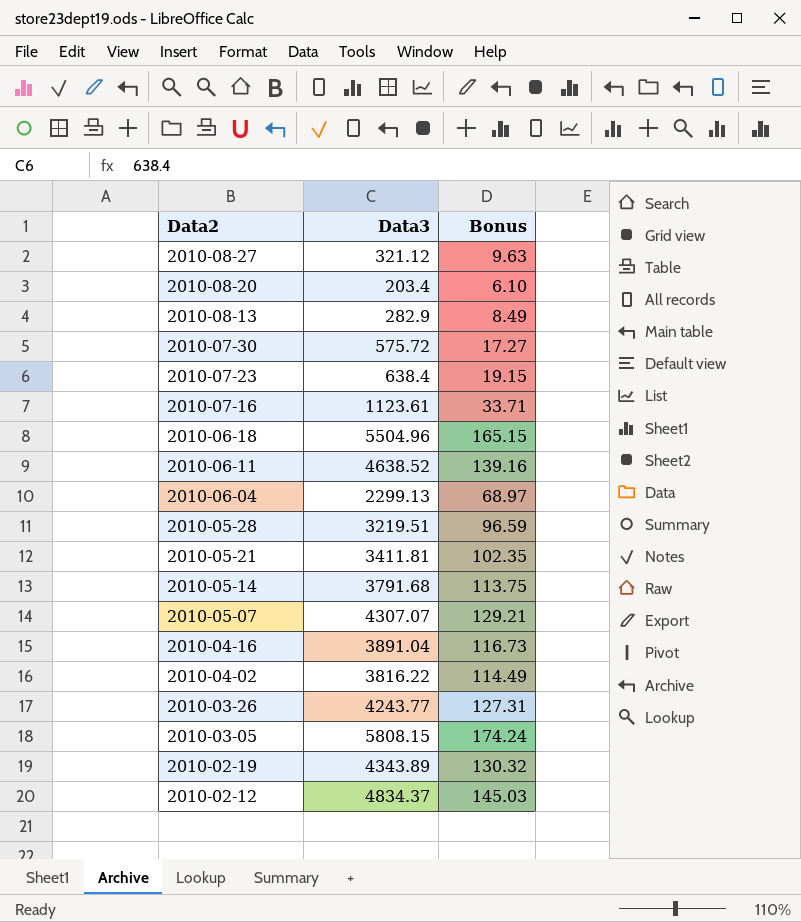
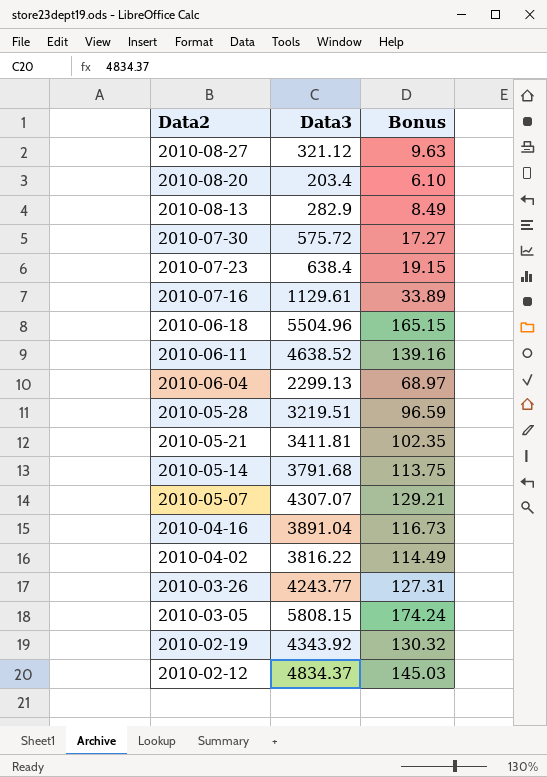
2010-07-16 | Data3: 1123.61 -> 1129.61
2010-07-16 | Bonus: 33.71 -> 33.89
2010-02-19 | Data3: 4343.89 -> 4343.92

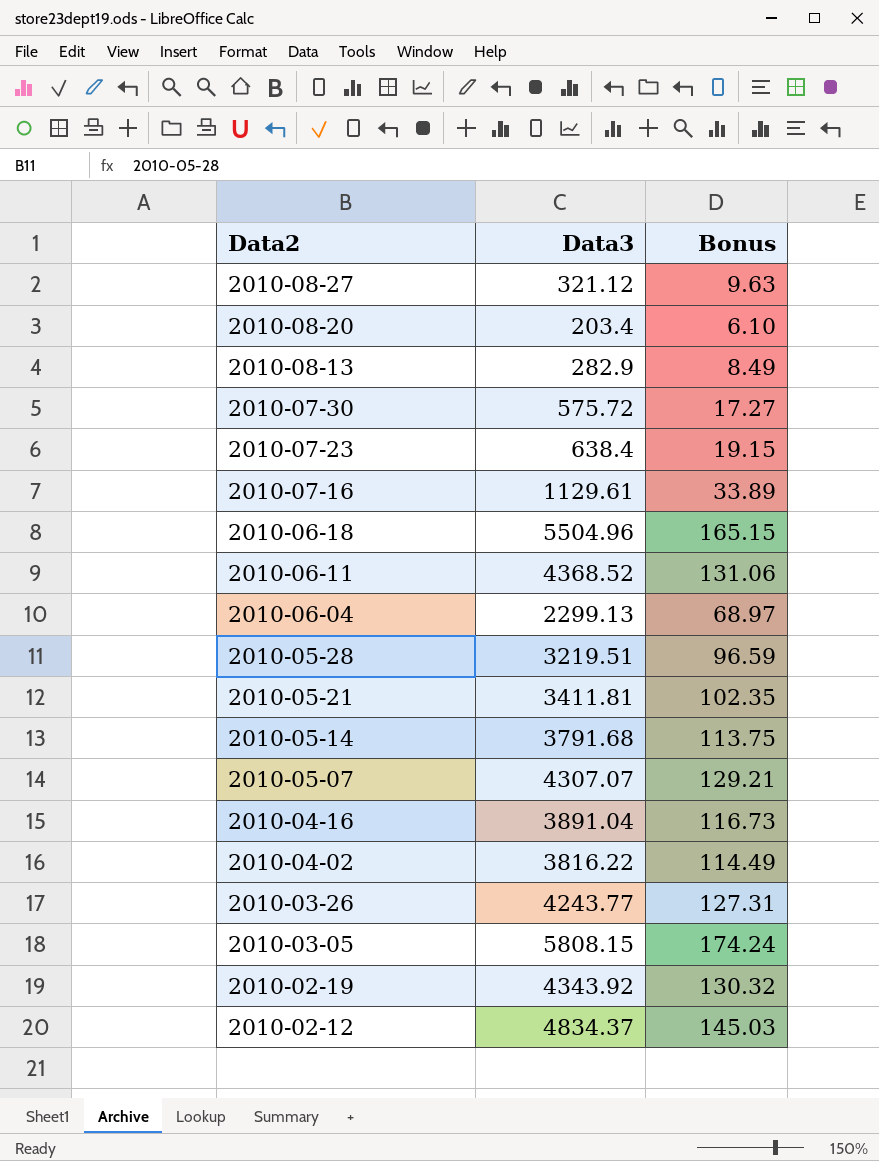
2010-06-11 | Data3: 4638.52 -> 4368.52
2010-06-11 | Bonus: 139.16 -> 131.06

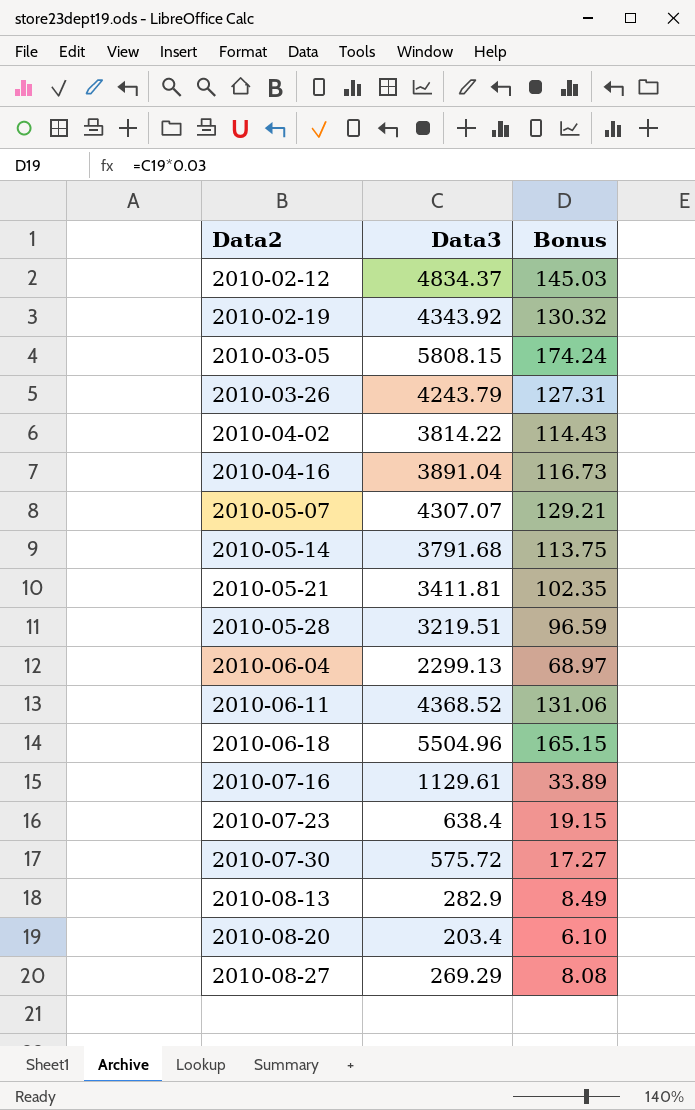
row order: Data2 descending -> Data2 ascending
2010-03-26 | Data3: 4243.77 -> 4243.79
2010-04-02 | Data3: 3816.22 -> 3814.22
2010-04-02 | Bonus: 114.49 -> 114.43
2010-08-27 | Data3: 321.12 -> 269.29
2010-08-27 | Bonus: 9.63 -> 8.08

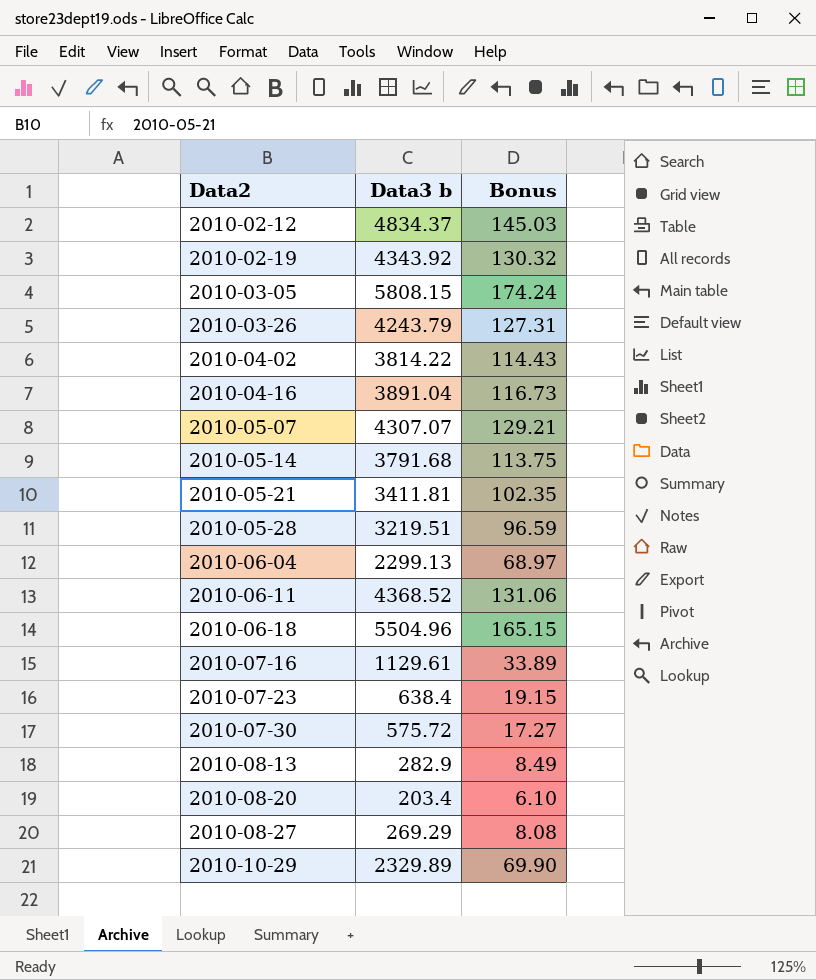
column name: Data3 -> Data3 b
row 2010-10-29: none -> 2329.89 | 69.90

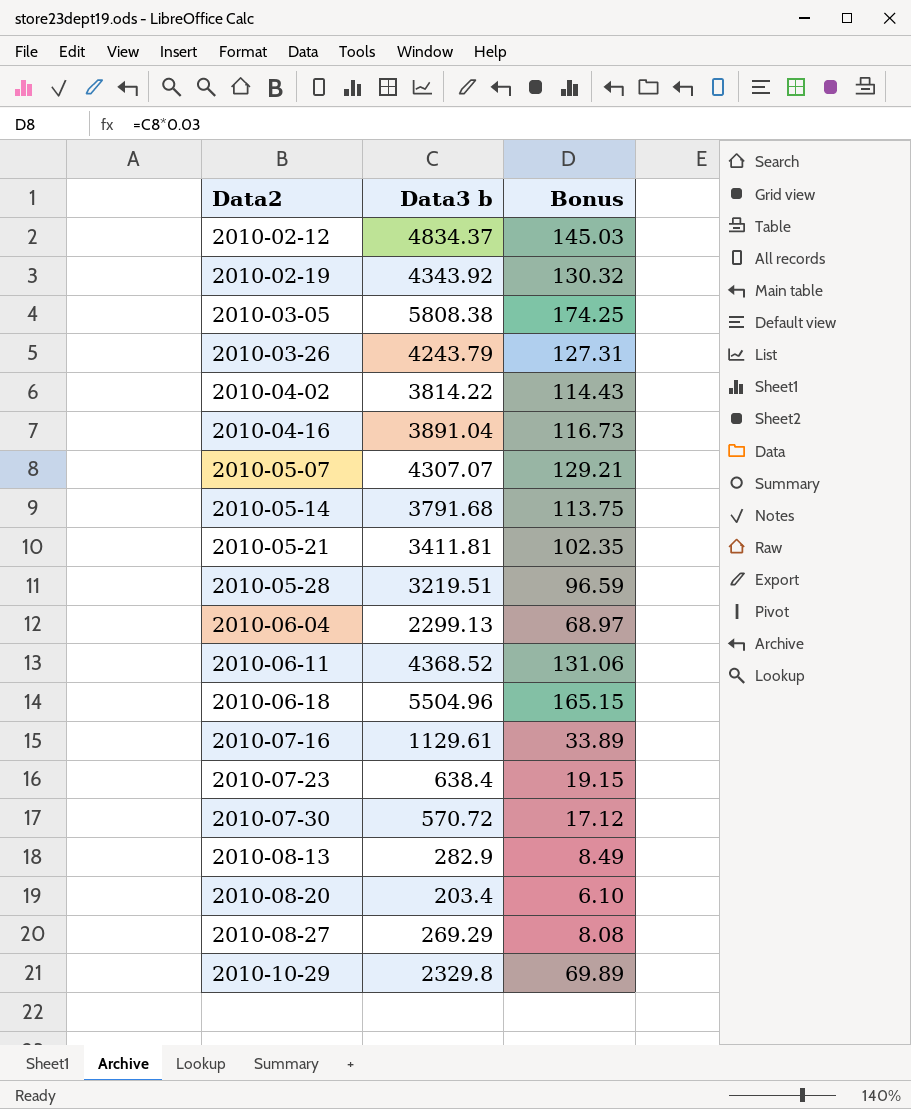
2010-03-05 | Data3 b: 5808.15 -> 5808.38
2010-03-05 | Bonus: 174.24 -> 174.25
2010-07-30 | Data3 b: 575.72 -> 570.72
2010-07-30 | Bonus: 17.27 -> 17.12
2010-10-29 | Data3 b: 2329.89 -> 2329.8
2010-10-29 | Bonus: 69.90 -> 69.89

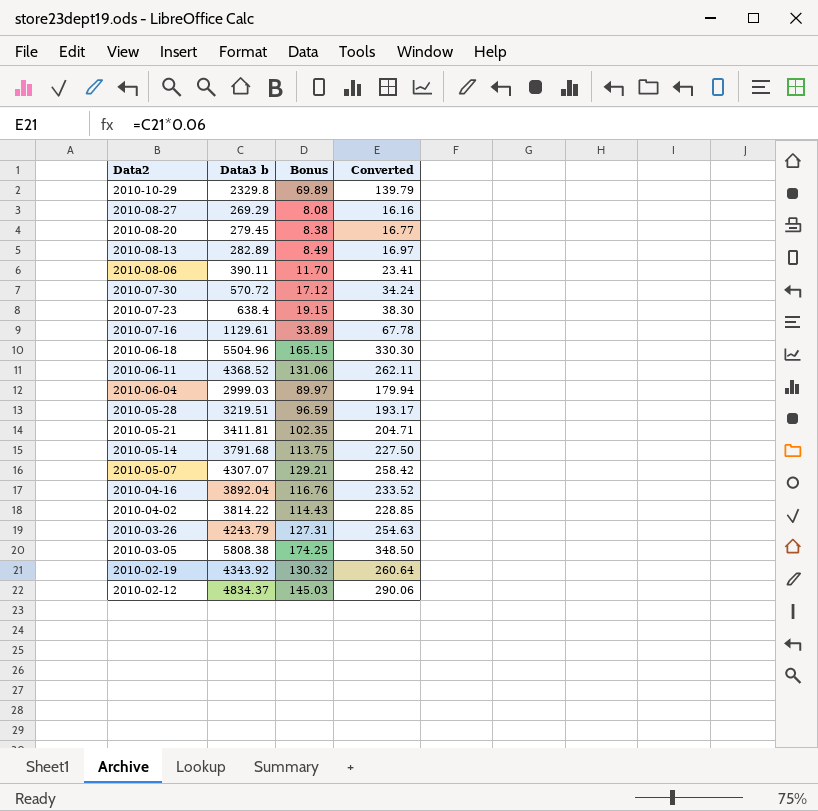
row order: Data2 ascending -> Data2 descending
column Converted | formula: none -> [Data3 b] * 0.06
2010-08-20 | Data3 b: 203.4 -> 279.45
2010-08-20 | Bonus: 6.10 -> 8.38
2010-08-13 | Data3 b: 282.9 -> 282.89
row 2010-08-06: none -> 390.11 | 11.70 | 23.41
2010-06-04 | Data3 b: 2299.13 -> 2999.03
2010-06-04 | Bonus: 68.97 -> 89.97
2010-04-16 | Data3 b: 3891.04 -> 3892.04
2010-04-16 | Bonus: 116.73 -> 116.76

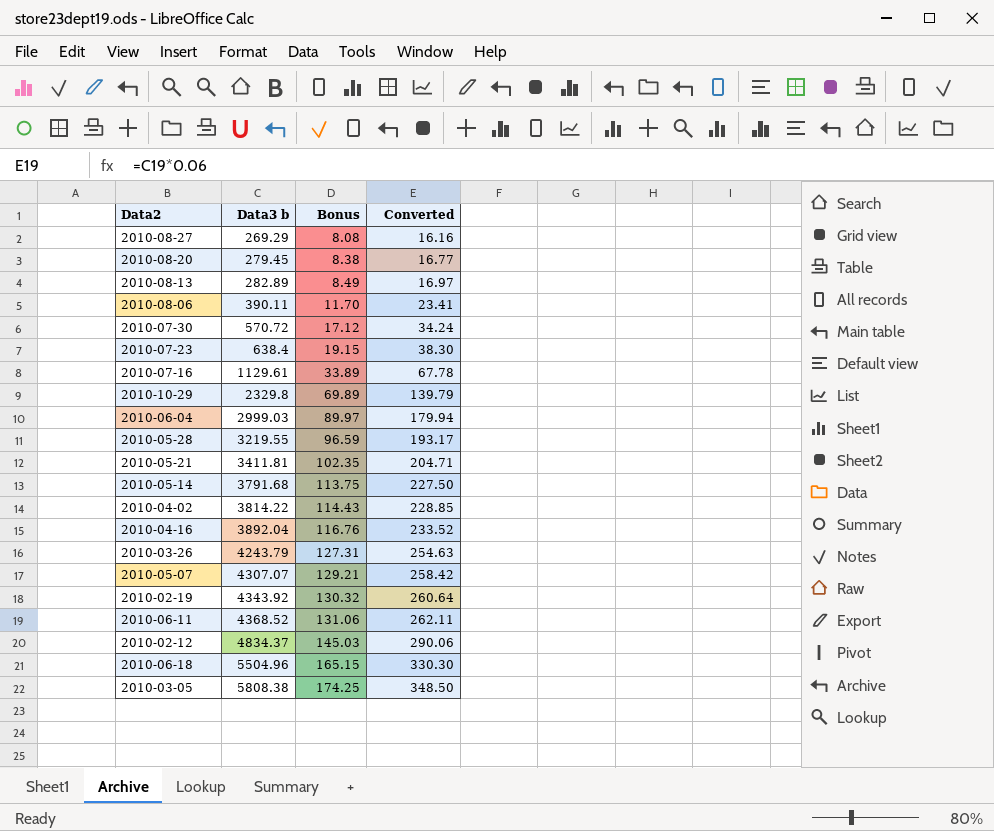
row order: Data2 descending -> Data3 b ascending
2010-05-28 | Data3 b: 3219.51 -> 3219.55

